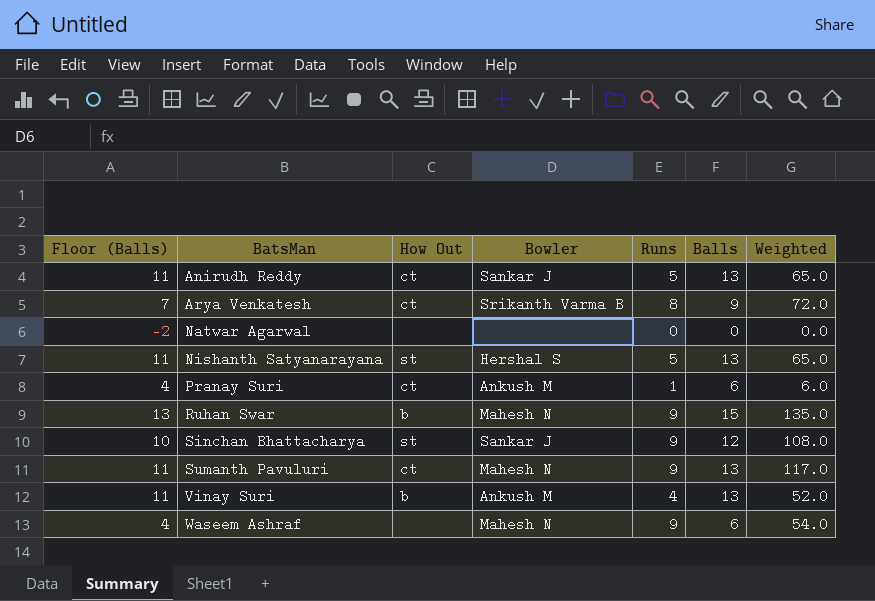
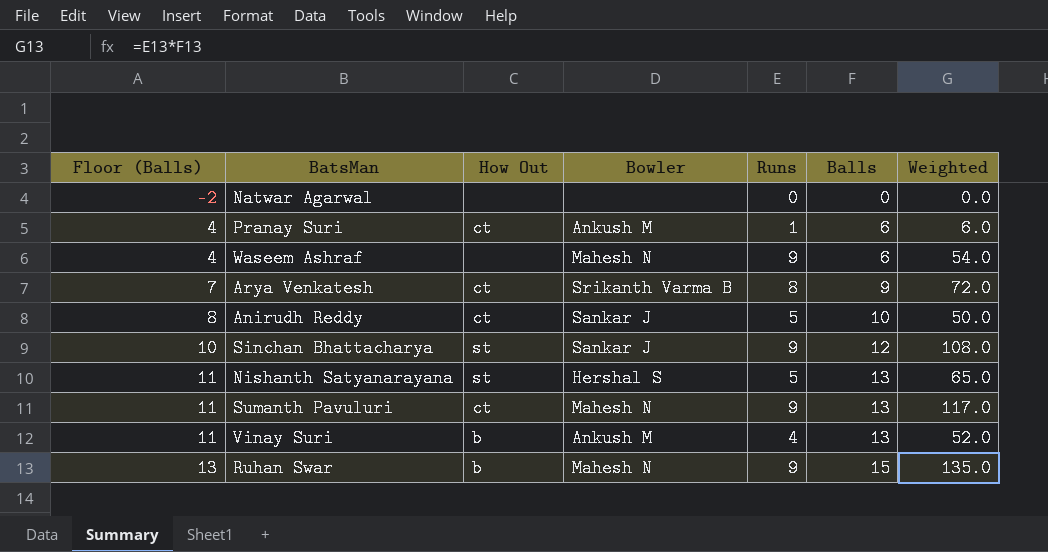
row order: BatsMan ascending -> Floor (Balls) ascending
Anirudh Reddy | Floor (Balls): 11 -> 8
Anirudh Reddy | Balls: 13 -> 10
Anirudh Reddy | Weighted: 65.0 -> 50.0

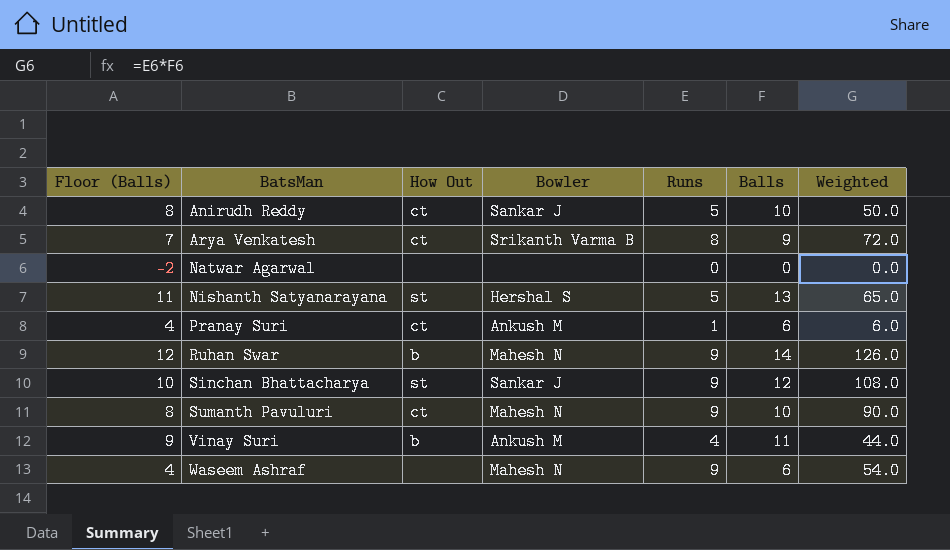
row order: Floor (Balls) ascending -> BatsMan ascending
Ruhan Swar | Floor (Balls): 13 -> 12
Ruhan Swar | Balls: 15 -> 14
Ruhan Swar | Weighted: 135.0 -> 126.0
Sumanth Pavuluri | Floor (Balls): 11 -> 8
Sumanth Pavuluri | Balls: 13 -> 10
Sumanth Pavuluri | Weighted: 117.0 -> 90.0
Vinay Suri | Floor (Balls): 11 -> 9
Vinay Suri | Balls: 13 -> 11
Vinay Suri | Weighted: 52.0 -> 44.0

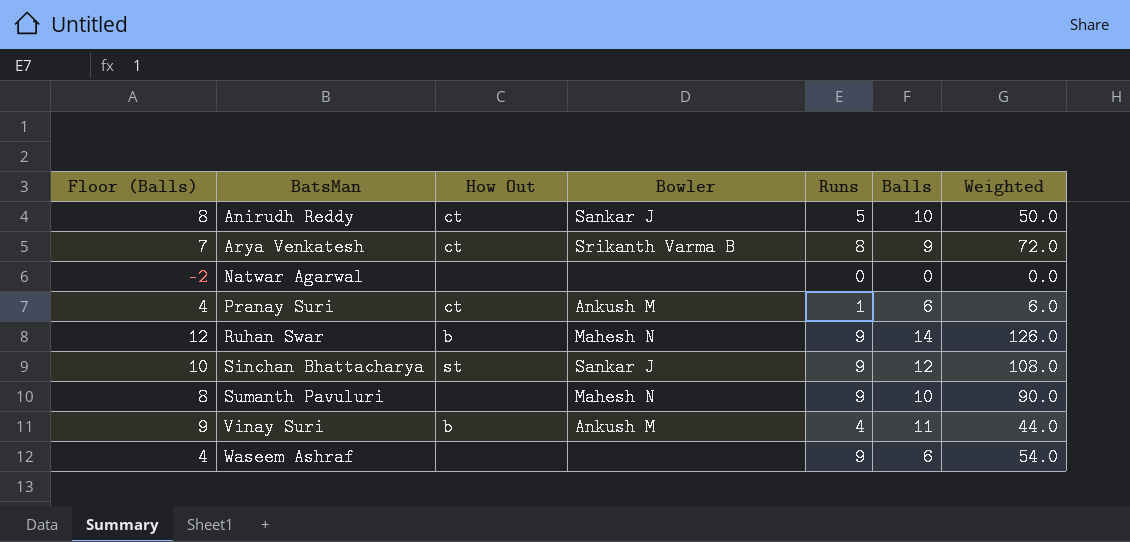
row Nishanth Satyanarayana: 11 | st | Hershal S | 5 | 13 | 65.0 -> none
Sumanth Pavuluri | How Out: ct -> none
Waseem Ashraf | Bowler: Mahesh N -> none

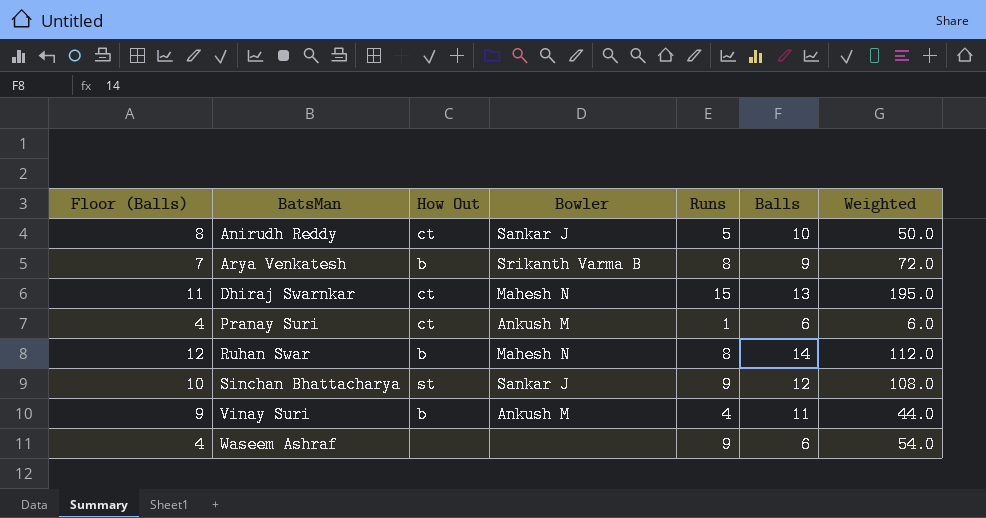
row Natwar Agarwal: -2 | none | none | 0 | 0 | 0.0 -> none
row Sumanth Pavuluri: 8 | none | Mahesh N | 9 | 10 | 90.0 -> none
Arya Venkatesh | How Out: ct -> b
row Dhiraj Swarnkar: none -> 11 | ct | Mahesh N | 15 | 13 | 195.0
Ruhan Swar | Runs: 9 -> 8
Ruhan Swar | Weighted: 126.0 -> 112.0

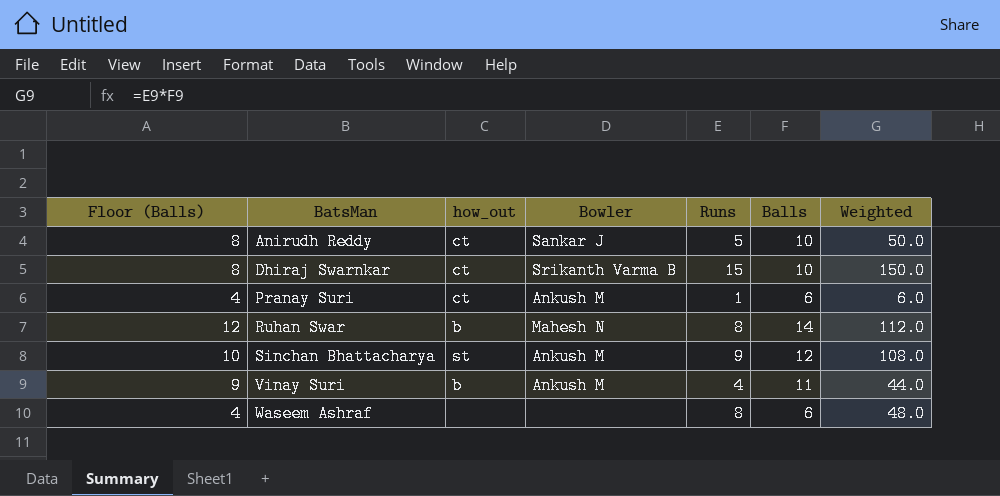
column name: How Out -> how_out
row Arya Venkatesh: 7 | b | Srikanth Varma B | 8 | 9 | 72.0 -> none
Dhiraj Swarnkar | Floor (Balls): 11 -> 8
Dhiraj Swarnkar | Bowler: Mahesh N -> Srikanth Varma B
Dhiraj Swarnkar | Balls: 13 -> 10
Dhiraj Swarnkar | Weighted: 195.0 -> 150.0
Sinchan Bhattacharya | Bowler: Sankar J -> Ankush M
Waseem Ashraf | Runs: 9 -> 8
Waseem Ashraf | Weighted: 54.0 -> 48.0

